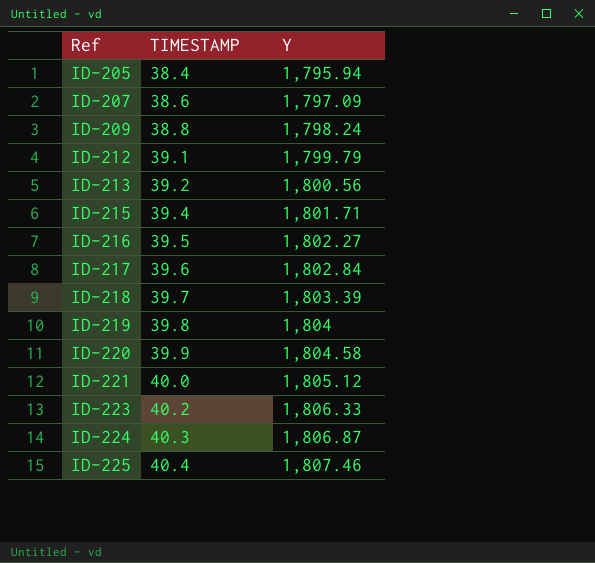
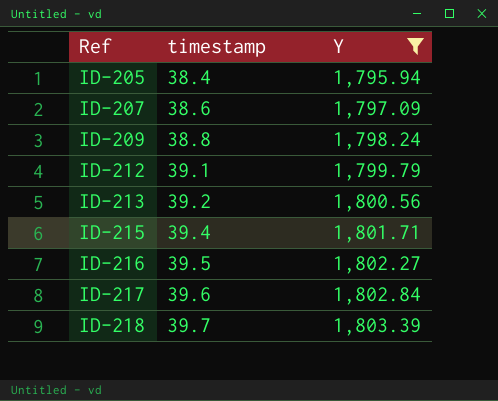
filter: none -> Y <= 1,803.39
column name: TIMESTAMP -> timestamp

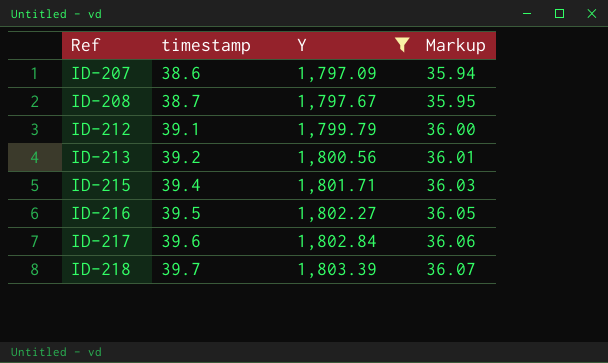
column Markup | formula: none -> [Y] * 0.02
row ID-205: 38.4 | 1,795.94 -> none
row ID-209: 38.8 | 1,798.24 -> none
row ID-208: none -> 38.7 | 1,797.67 | 35.95

